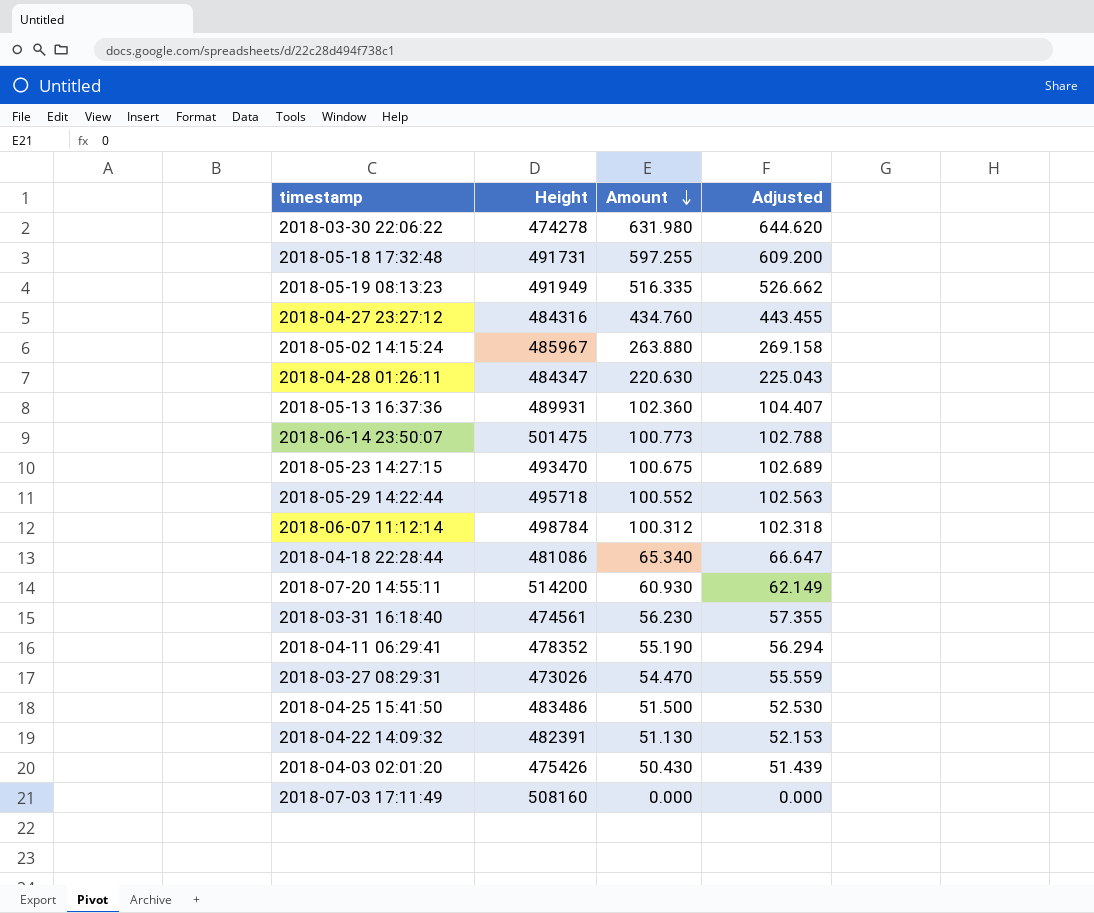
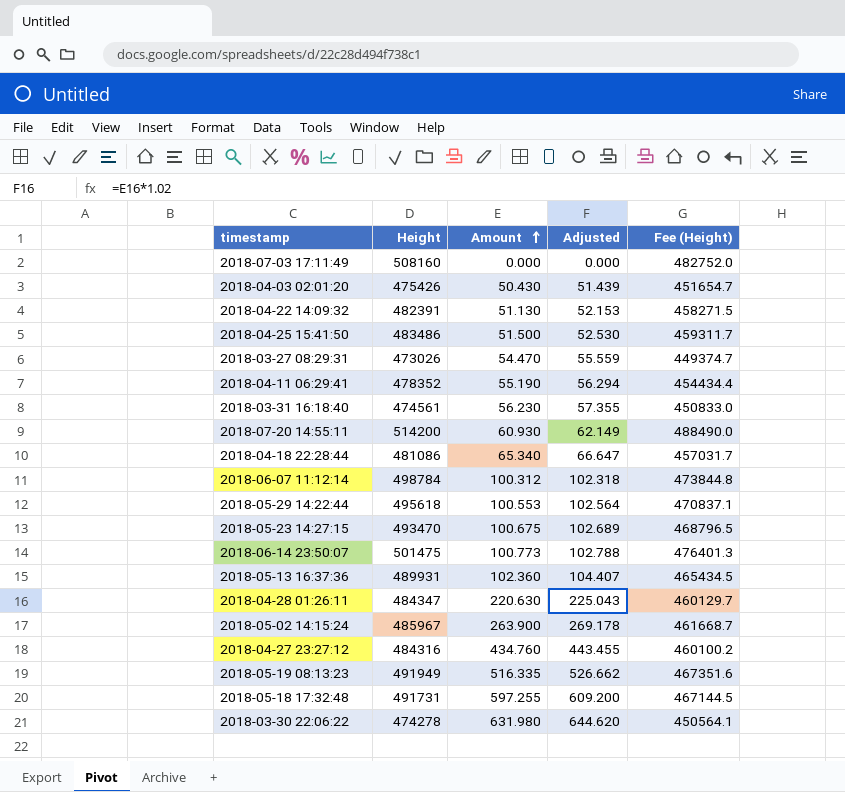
row order: Amount descending -> Amount ascending
column Fee (Height) | formula: none -> [Height] * 0.95
2018-05-29 14:22:44 | Height: 495718 -> 495618
2018-05-29 14:22:44 | Amount: 100.552 -> 100.553
2018-05-29 14:22:44 | Adjusted: 102.563 -> 102.564
2018-05-02 14:15:24 | Amount: 263.880 -> 263.900
2018-05-02 14:15:24 | Adjusted: 269.158 -> 269.178

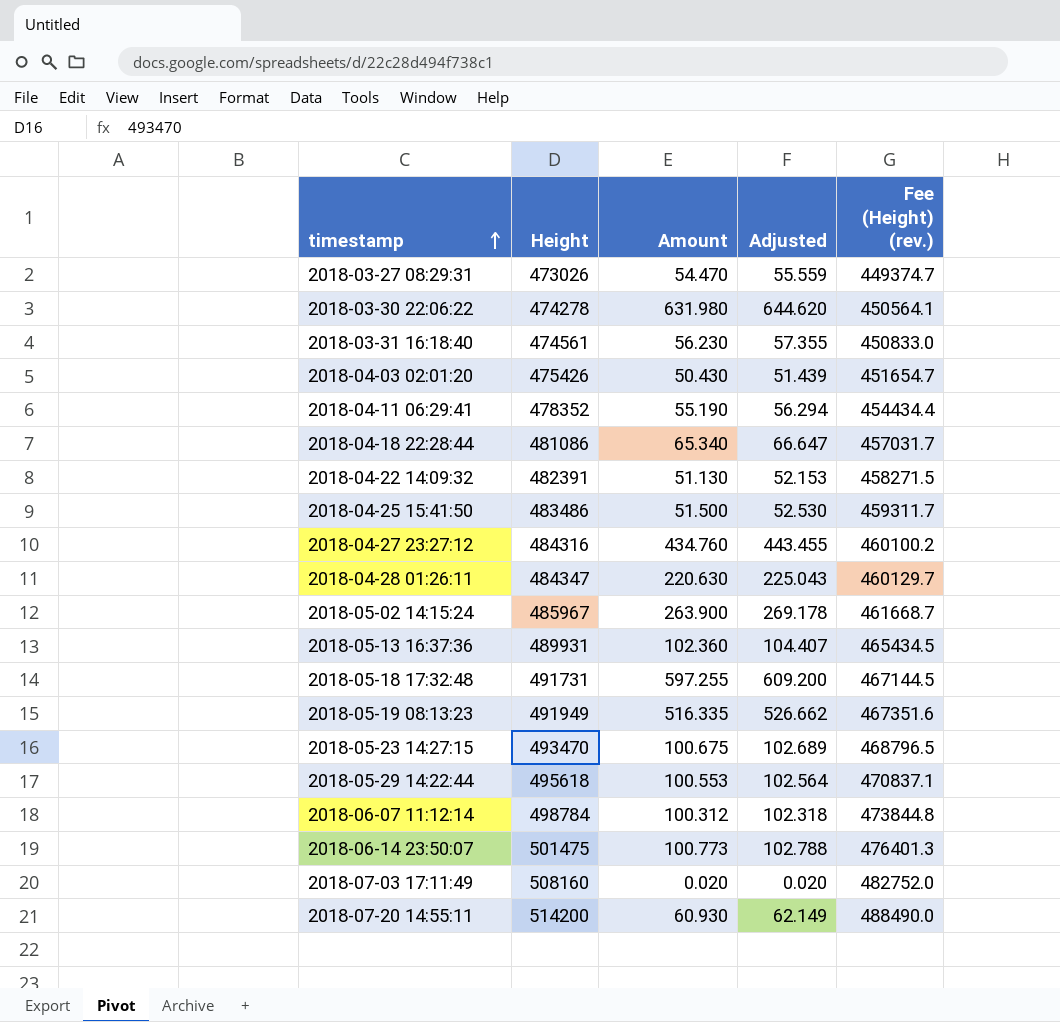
row order: Amount ascending -> timestamp ascending
column name: Fee (Height) -> Fee (Height) (rev.)
2018-07-03 17:11:49 | Amount: 0.000 -> 0.020
2018-07-03 17:11:49 | Adjusted: 0.000 -> 0.020

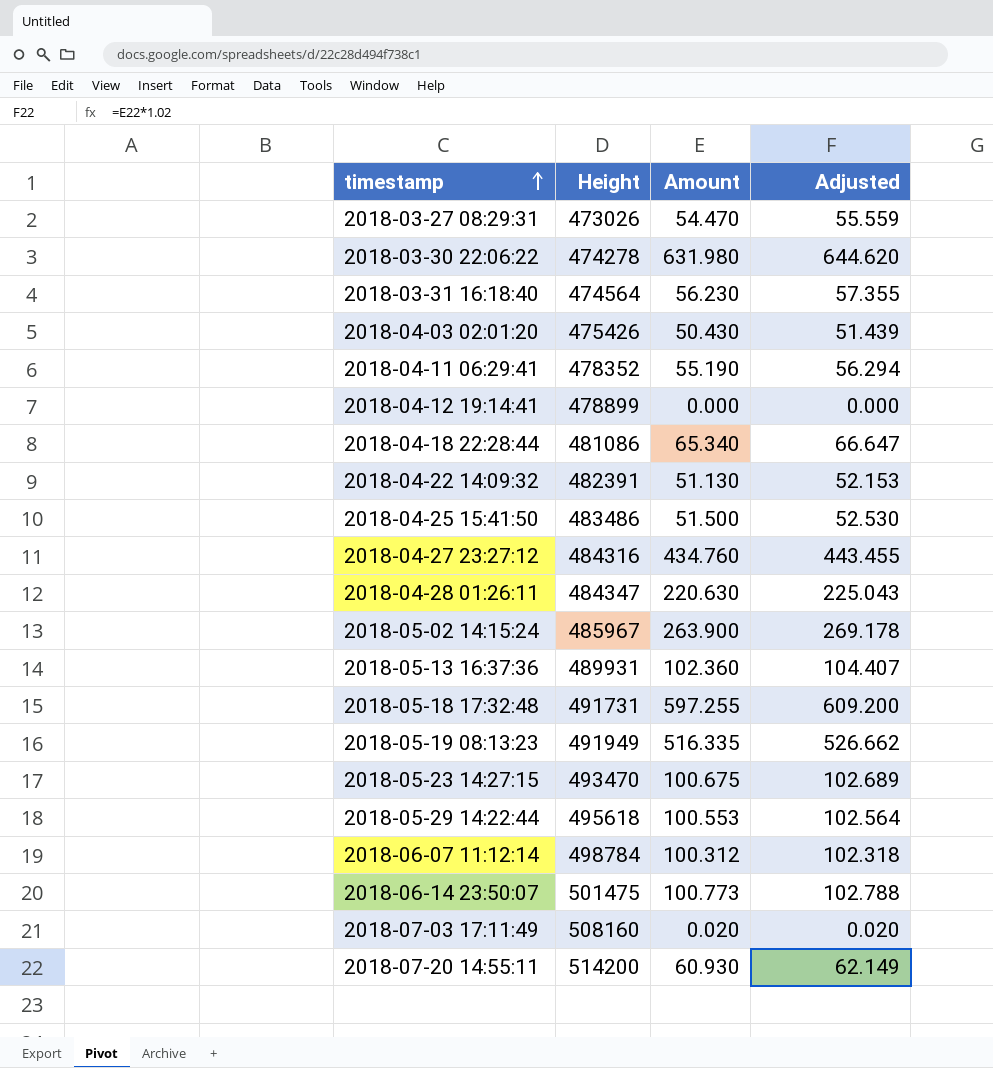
column Fee (Height) (rev.) | formula: [Height] * 0.95 -> none
2018-03-31 16:18:40 | Height: 474561 -> 474564
row 2018-04-12 19:14:41: none -> 478899 | 0.000 | 0.000

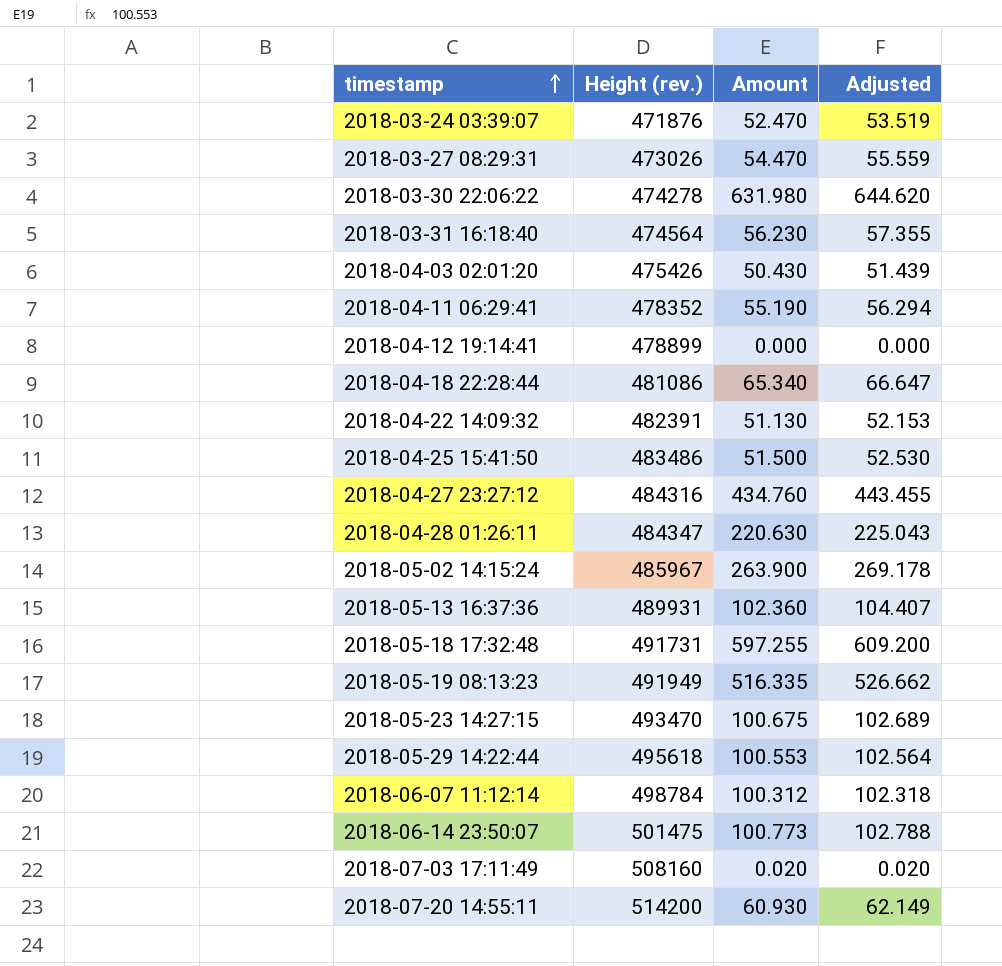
column name: Height -> Height (rev.)
row 2018-03-24 03:39:07: none -> 471876 | 52.470 | 53.519

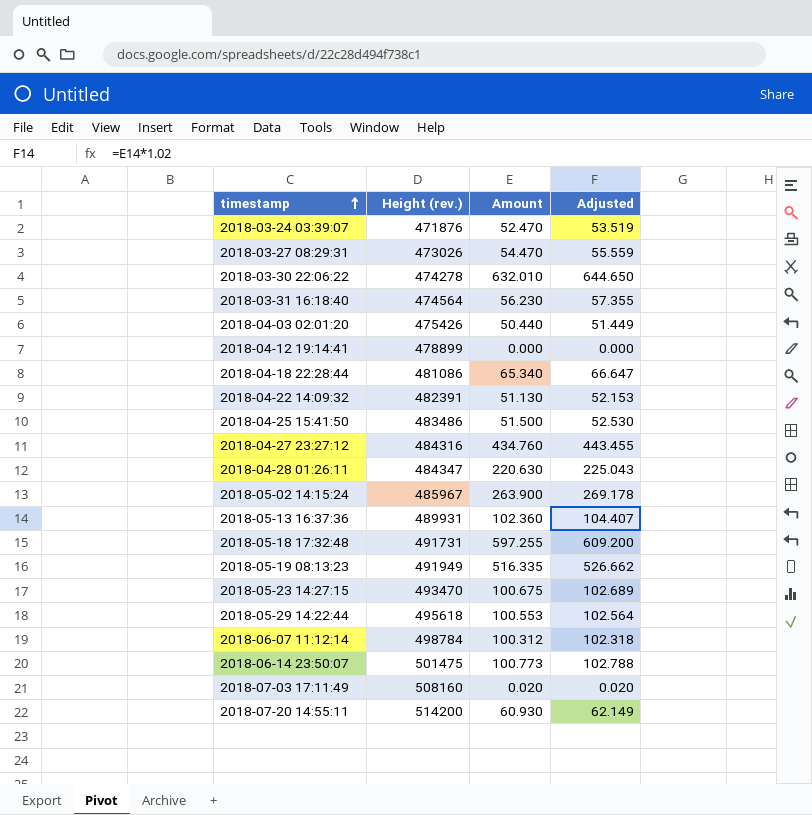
row 2018-04-11 06:29:41: 478352 | 55.190 | 56.294 -> none
2018-03-30 22:06:22 | Amount: 631.980 -> 632.010
2018-03-30 22:06:22 | Adjusted: 644.620 -> 644.650
2018-04-03 02:01:20 | Amount: 50.430 -> 50.440
2018-04-03 02:01:20 | Adjusted: 51.439 -> 51.449

